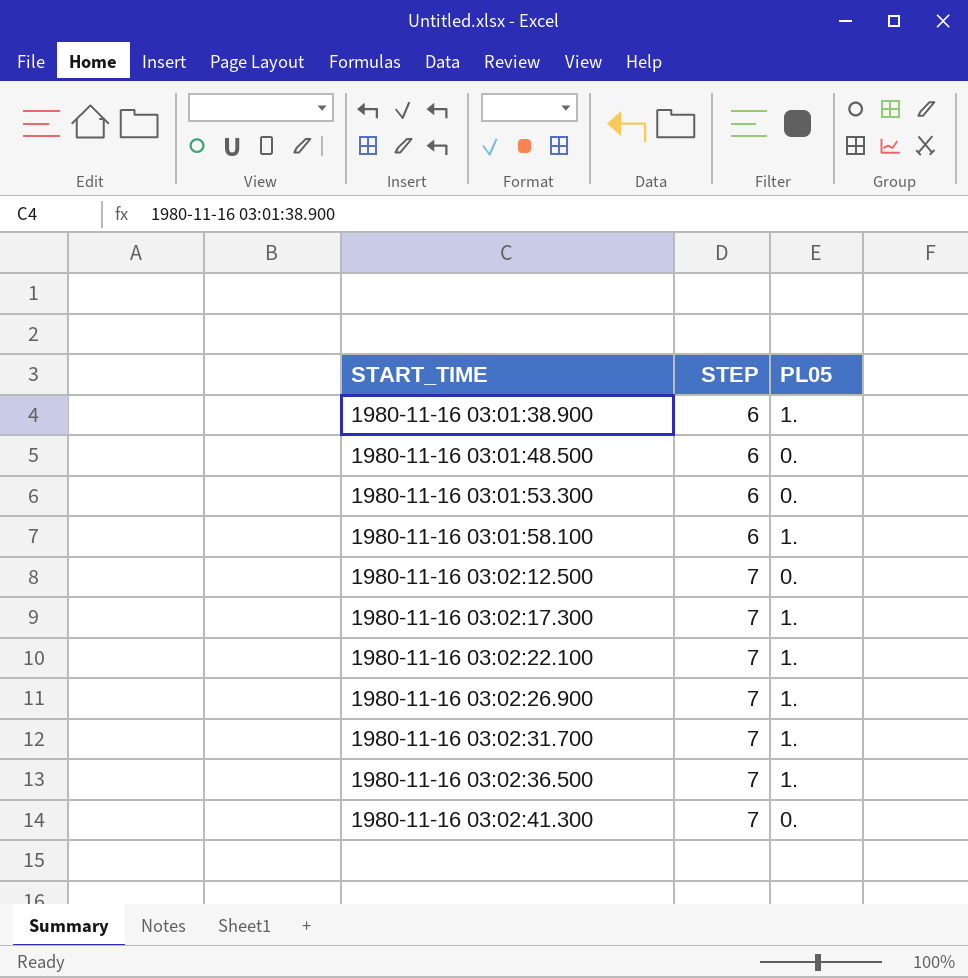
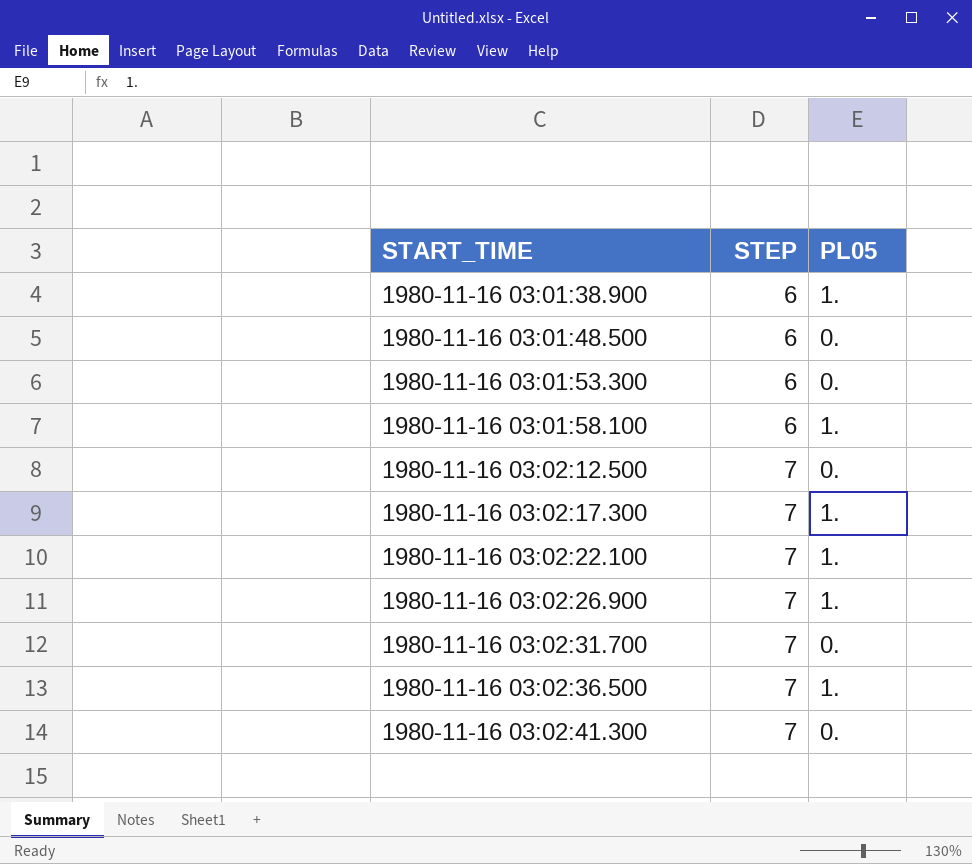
1980-11-16 03:02:31.700 | PL05: 1. -> 0.

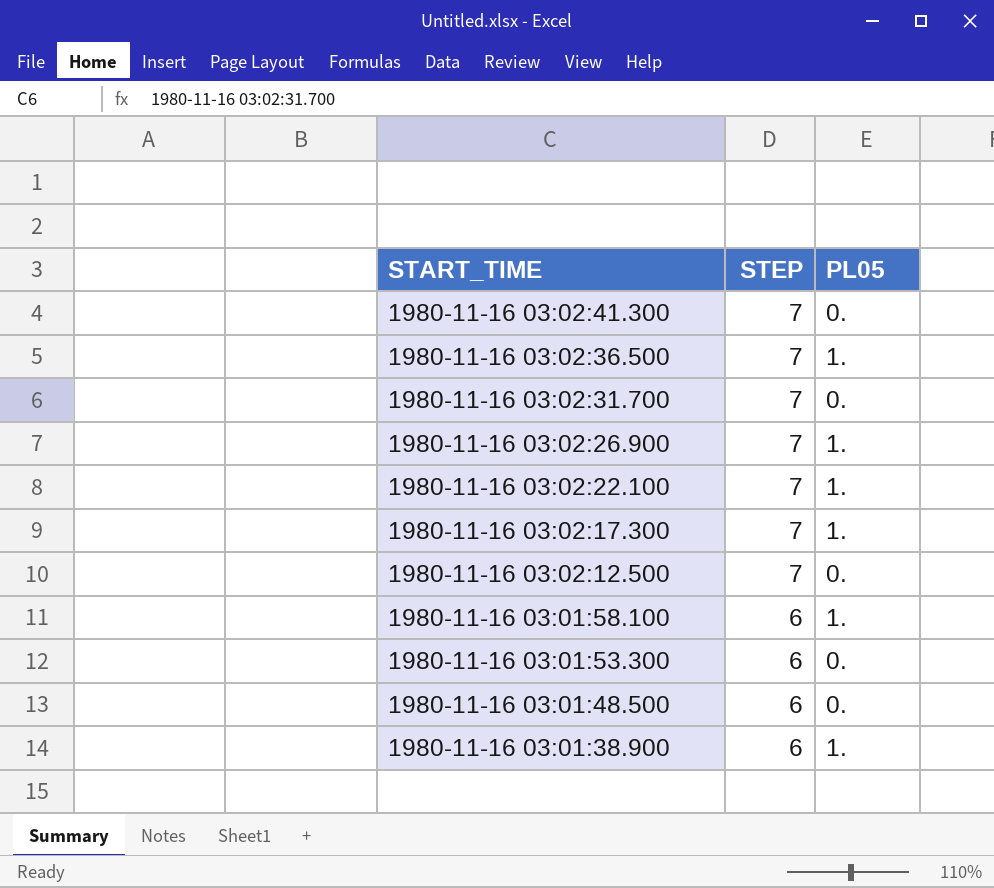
row order: START_TIME ascending -> START_TIME descending

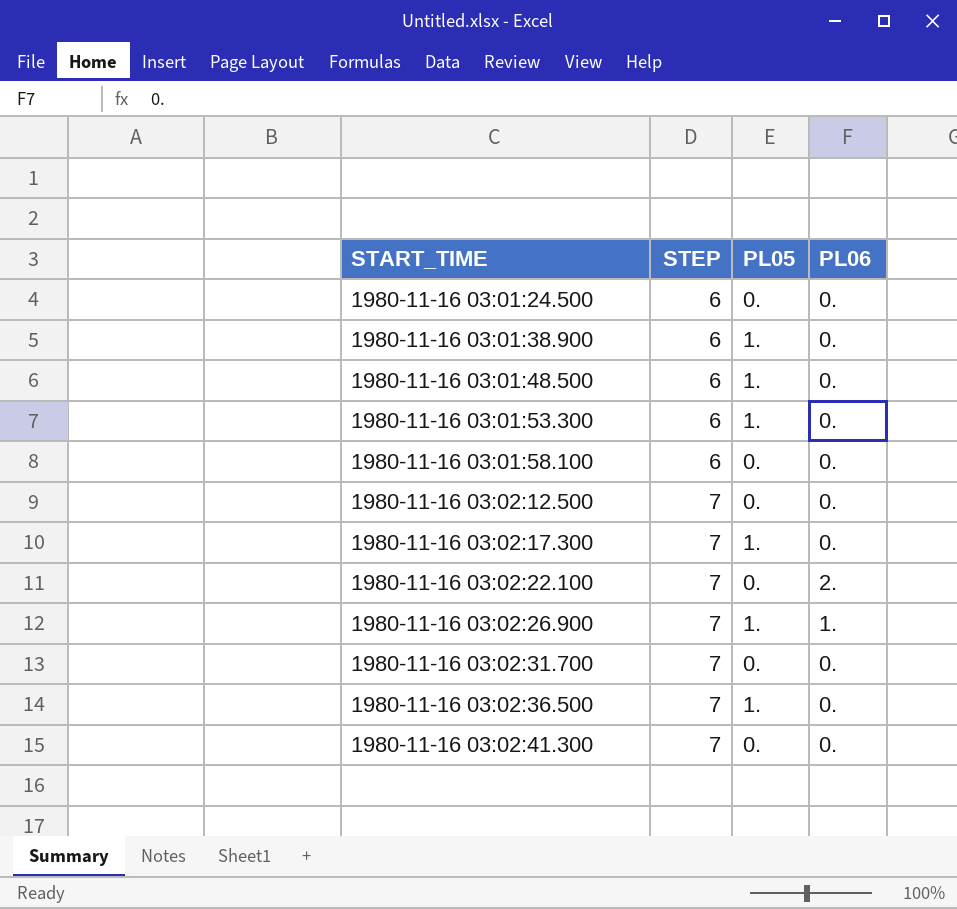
row order: START_TIME descending -> START_TIME ascending
column PL06 | position: none -> 4
row 1980-11-16 03:01:24.500: none -> 6 | 0. | 0.
1980-11-16 03:01:48.500 | PL05: 0. -> 1.
1980-11-16 03:01:53.300 | PL05: 0. -> 1.
1980-11-16 03:01:58.100 | PL05: 1. -> 0.
1980-11-16 03:02:22.100 | PL05: 1. -> 0.

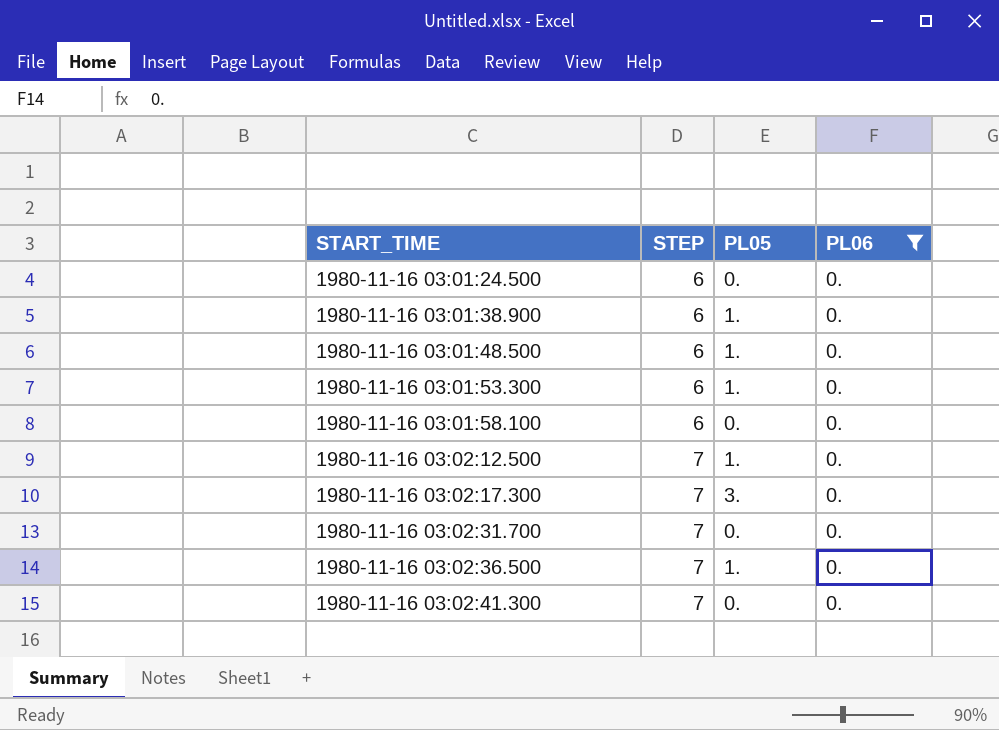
filter: none -> PL06 = 0.
1980-11-16 03:02:12.500 | PL05: 0. -> 1.
1980-11-16 03:02:17.300 | PL05: 1. -> 3.

